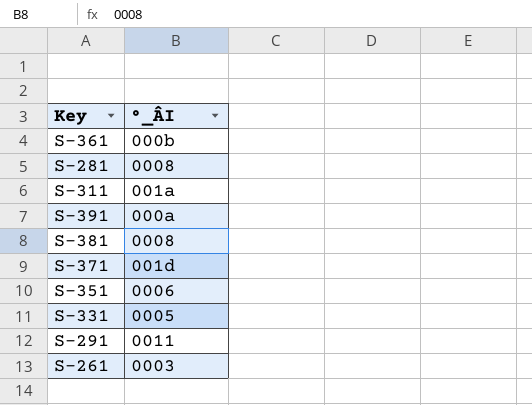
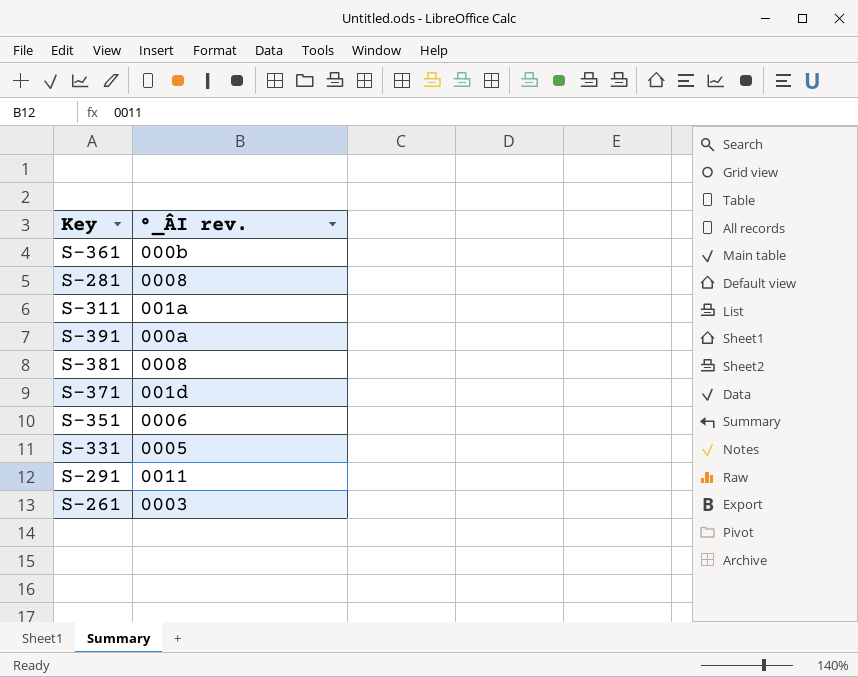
column name: °_ÂI -> °_ÂI rev.

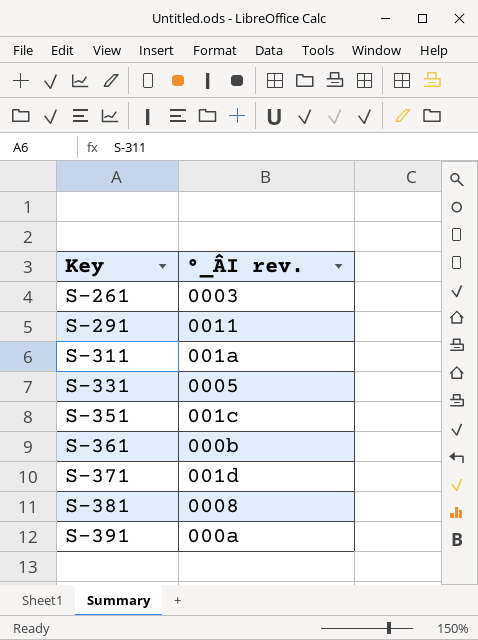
row order: none -> Key ascending
row S-281: 0008 -> none
S-351 | °_ÂI rev.: 0006 -> 001c

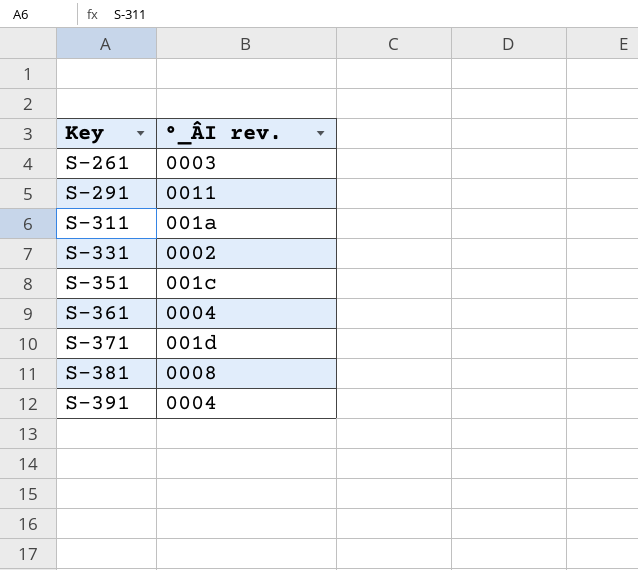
S-331 | °_ÂI rev.: 0005 -> 0002
S-361 | °_ÂI rev.: 000b -> 0004
S-391 | °_ÂI rev.: 000a -> 0004

